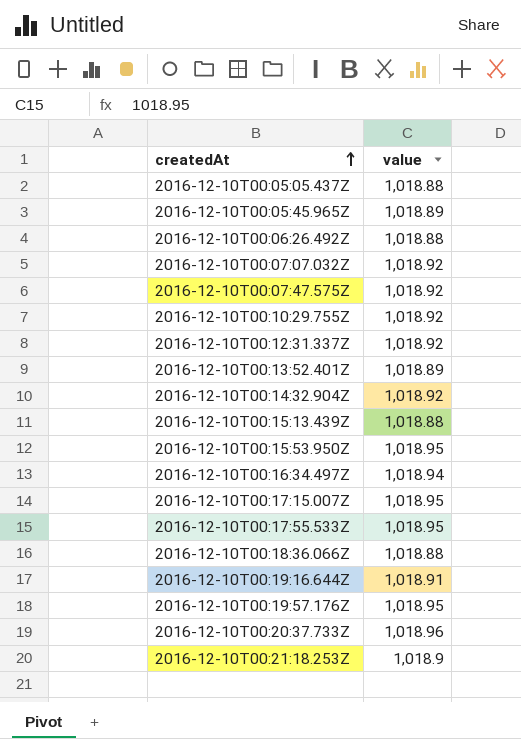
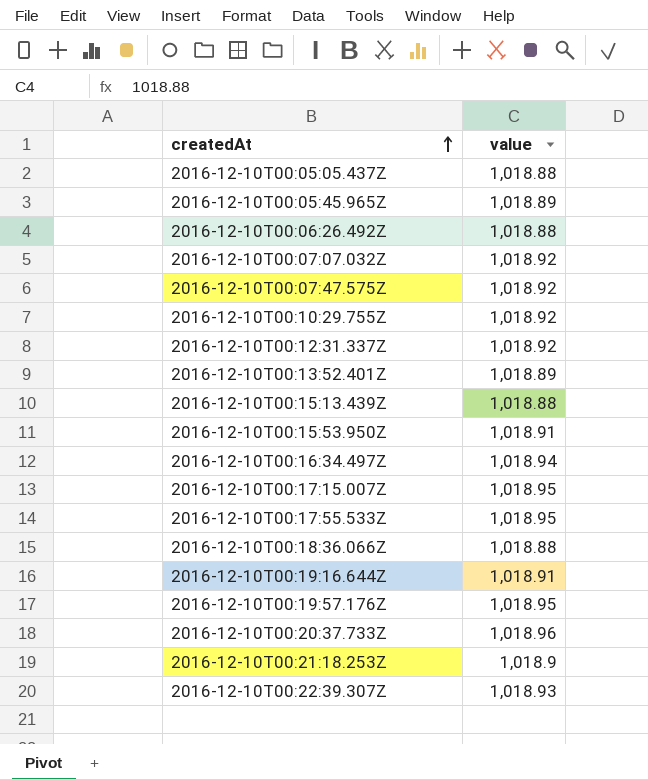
row 2016-12-10T00:14:32.904Z: 1,018.92 -> none
2016-12-10T00:15:53.950Z | value: 1,018.95 -> 1,018.91
row 2016-12-10T00:22:39.307Z: none -> 1,018.93

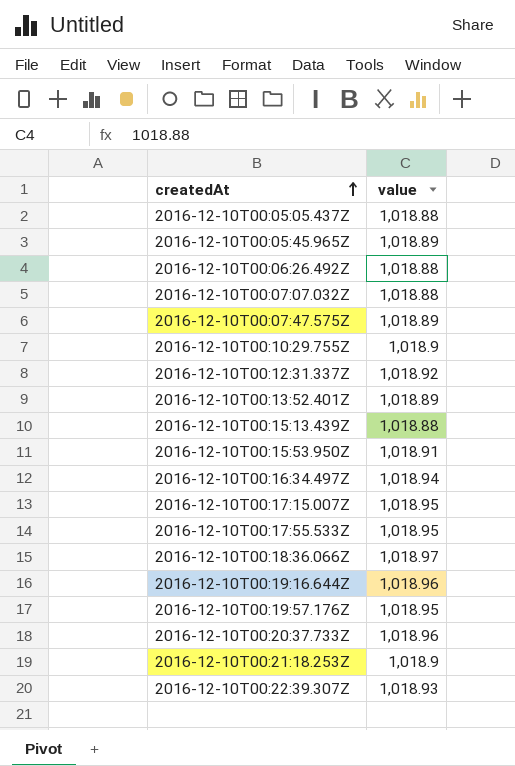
2016-12-10T00:07:07.032Z | value: 1,018.92 -> 1,018.88
2016-12-10T00:07:47.575Z | value: 1,018.92 -> 1,018.89
2016-12-10T00:10:29.755Z | value: 1,018.92 -> 1,018.9
2016-12-10T00:18:36.066Z | value: 1,018.88 -> 1,018.97
2016-12-10T00:19:16.644Z | value: 1,018.91 -> 1,018.96

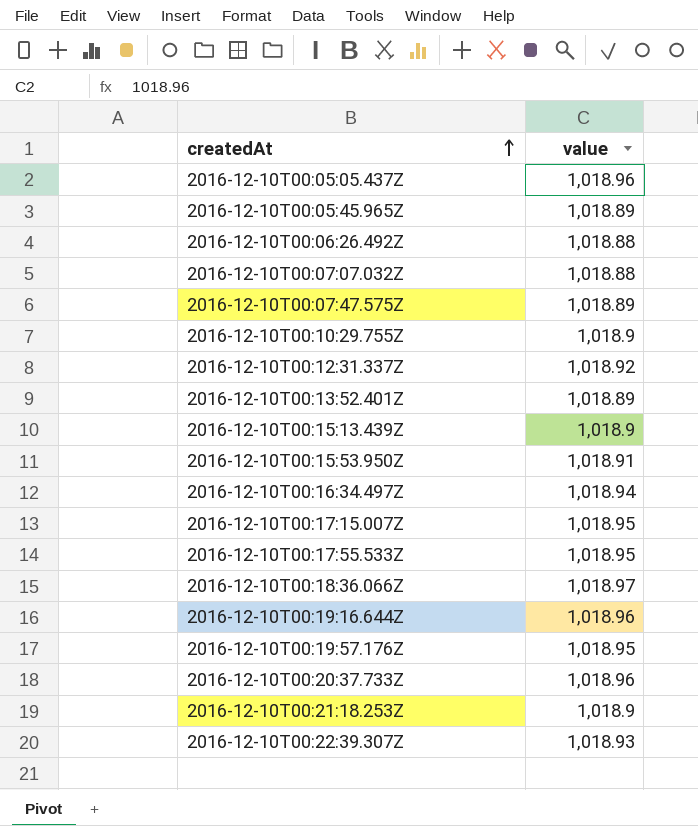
2016-12-10T00:05:05.437Z | value: 1,018.88 -> 1,018.96
2016-12-10T00:15:13.439Z | value: 1,018.88 -> 1,018.9

